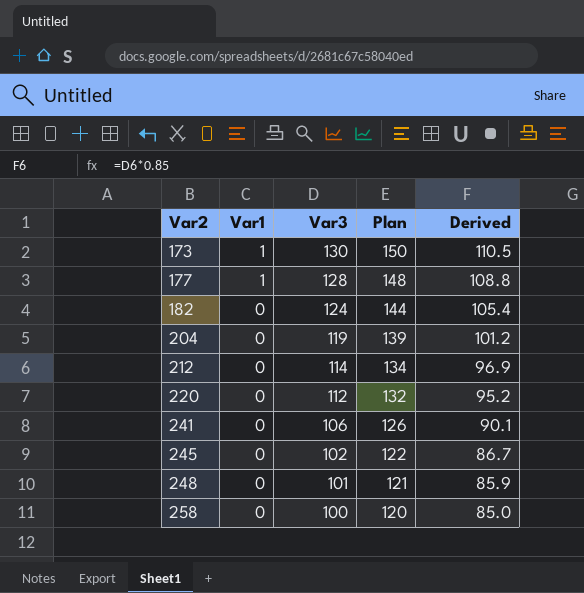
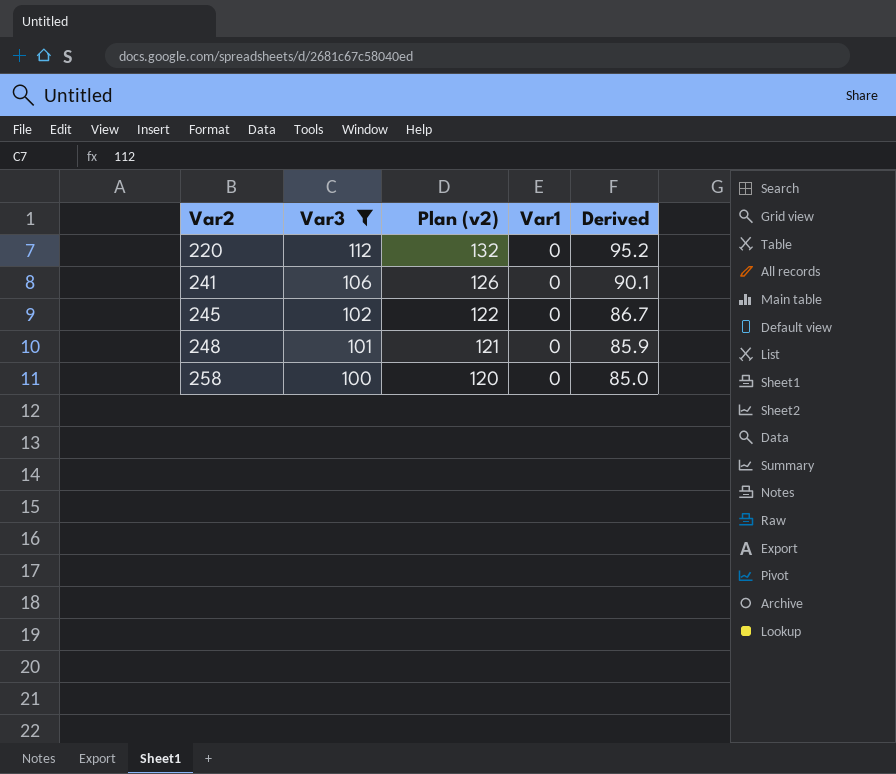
filter: none -> Var3 <= 112
column name: Plan -> Plan (v2)
column Var1 | position: 2 -> 4

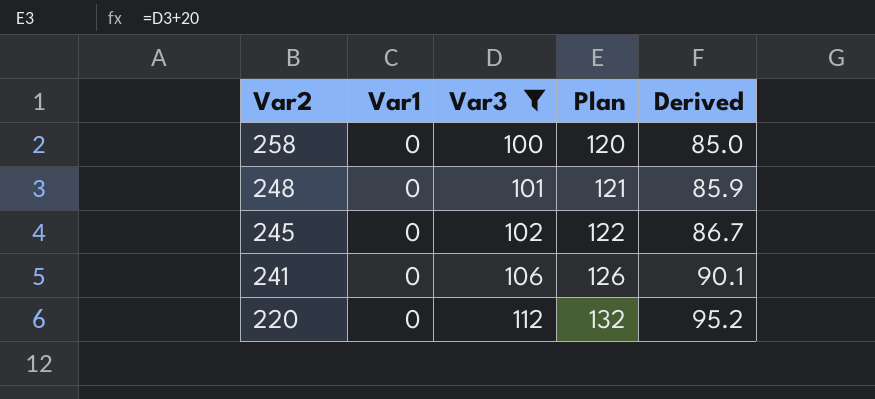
row order: Var2 ascending -> Var2 descending
column Var1 | position: 4 -> 2
column name: Plan (v2) -> Plan

